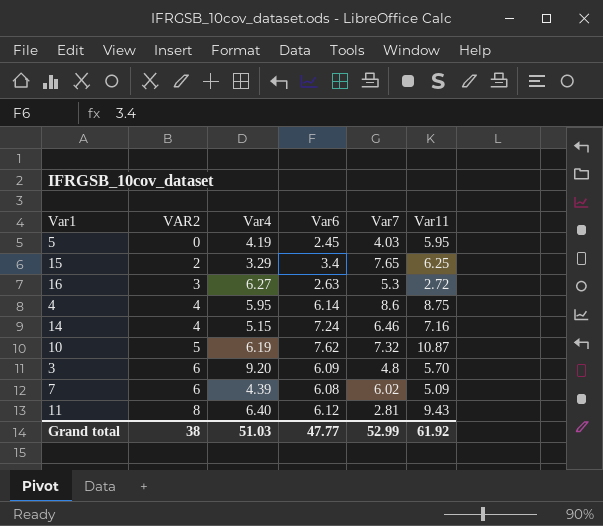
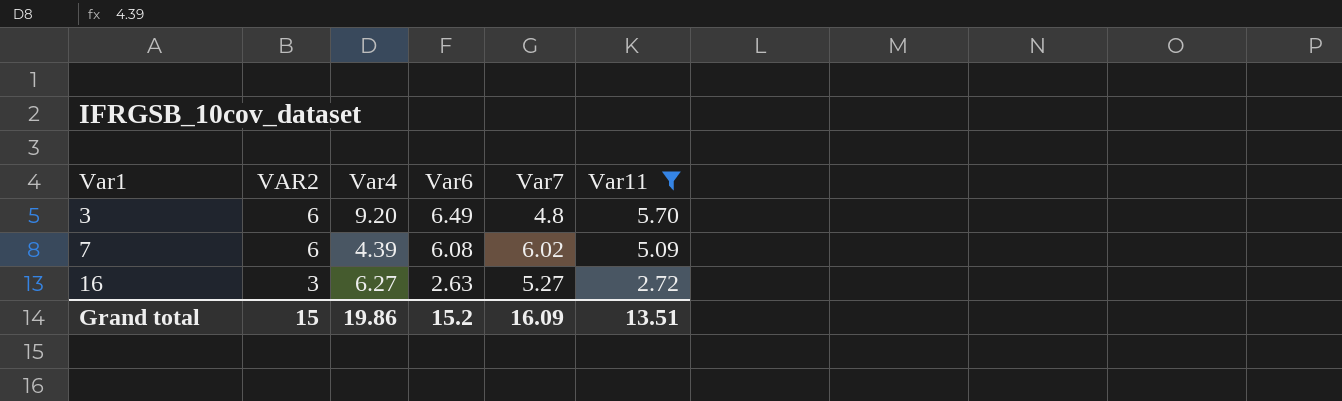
filter: none -> Var11 <= 5.70
row order: VAR2 ascending -> Var1 ascending
3 | Var6: 6.09 -> 6.49
16 | Var7: 5.3 -> 5.27
Grand total | VAR2: 38 -> 15
Grand total | Var4: 51.03 -> 19.86
Grand total | Var6: 47.77 -> 15.2
Grand total | Var7: 52.99 -> 16.09
Grand total | Var11: 61.92 -> 13.51

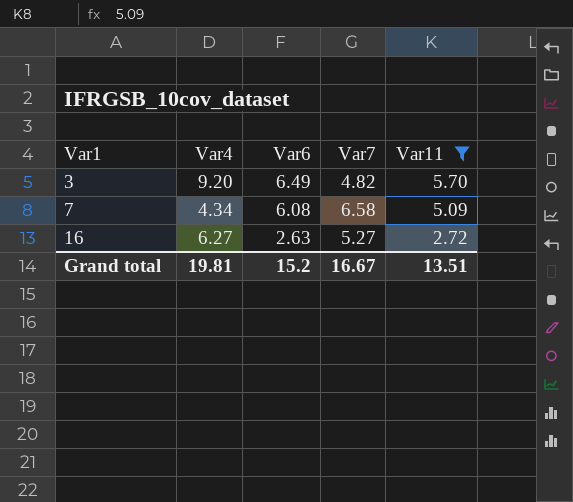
column VAR2 | position: 2 -> none
3 | Var7: 4.8 -> 4.82
7 | Var4: 4.39 -> 4.34
7 | Var7: 6.02 -> 6.58
Grand total | Var4: 19.86 -> 19.81
Grand total | Var7: 16.09 -> 16.67

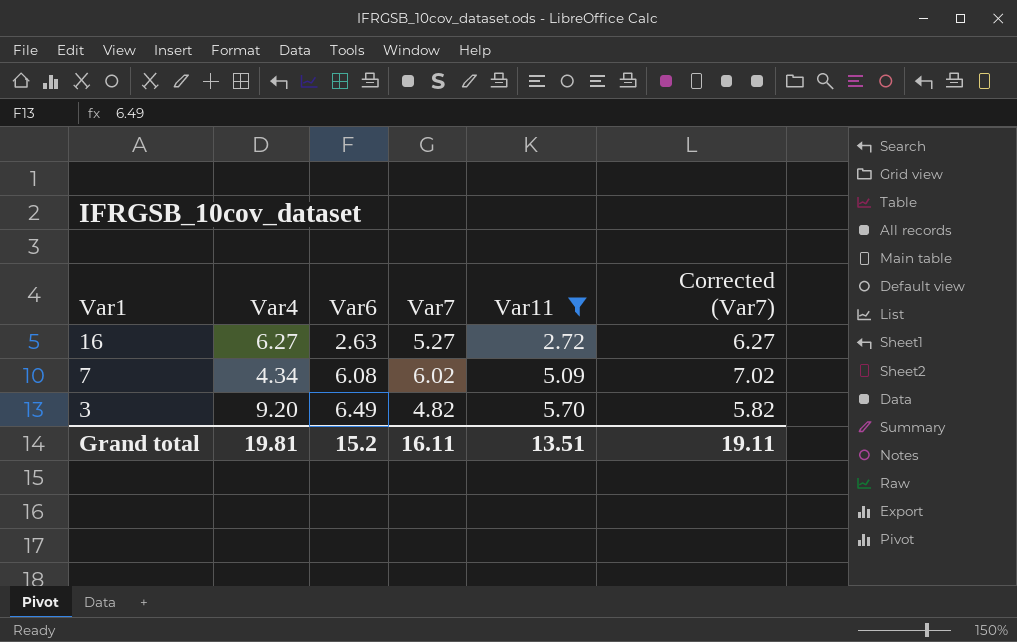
row order: Var1 ascending -> Var1 descending
column Corrected (Var7) | formula: none -> [Var7] + 1
7 | Var7: 6.58 -> 6.02
Grand total | Var7: 16.67 -> 16.11

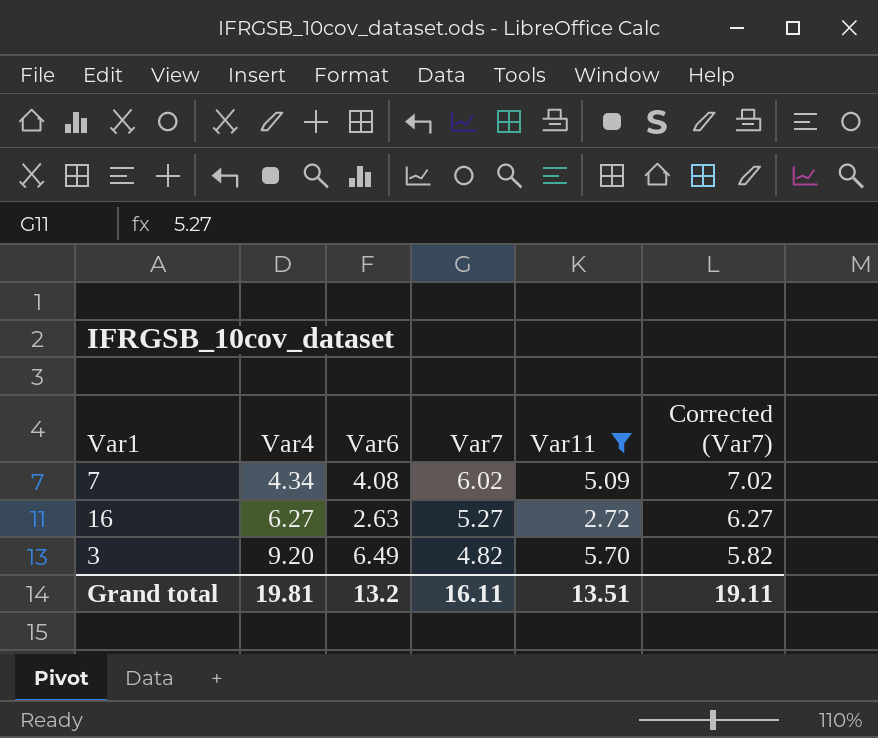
row order: Var1 descending -> Var4 ascending
7 | Var6: 6.08 -> 4.08
Grand total | Var6: 15.2 -> 13.2

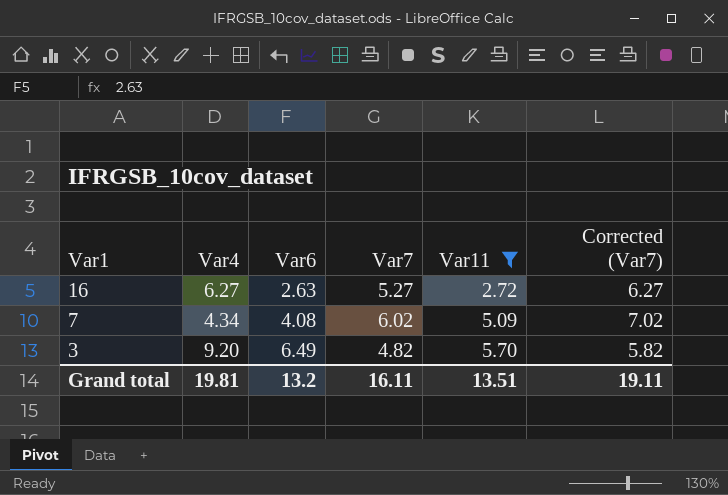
row order: Var4 ascending -> Var1 descending

